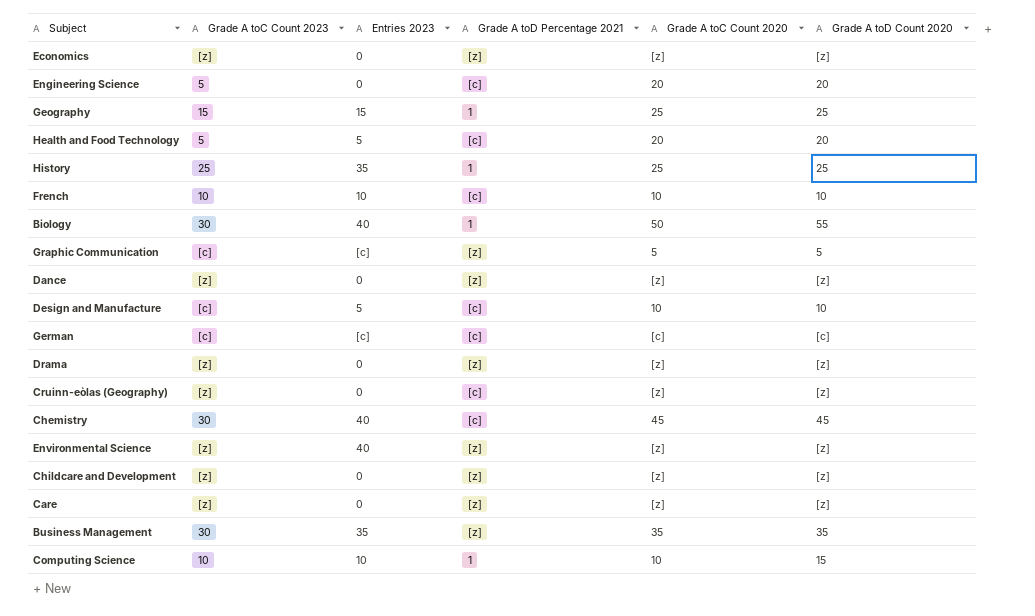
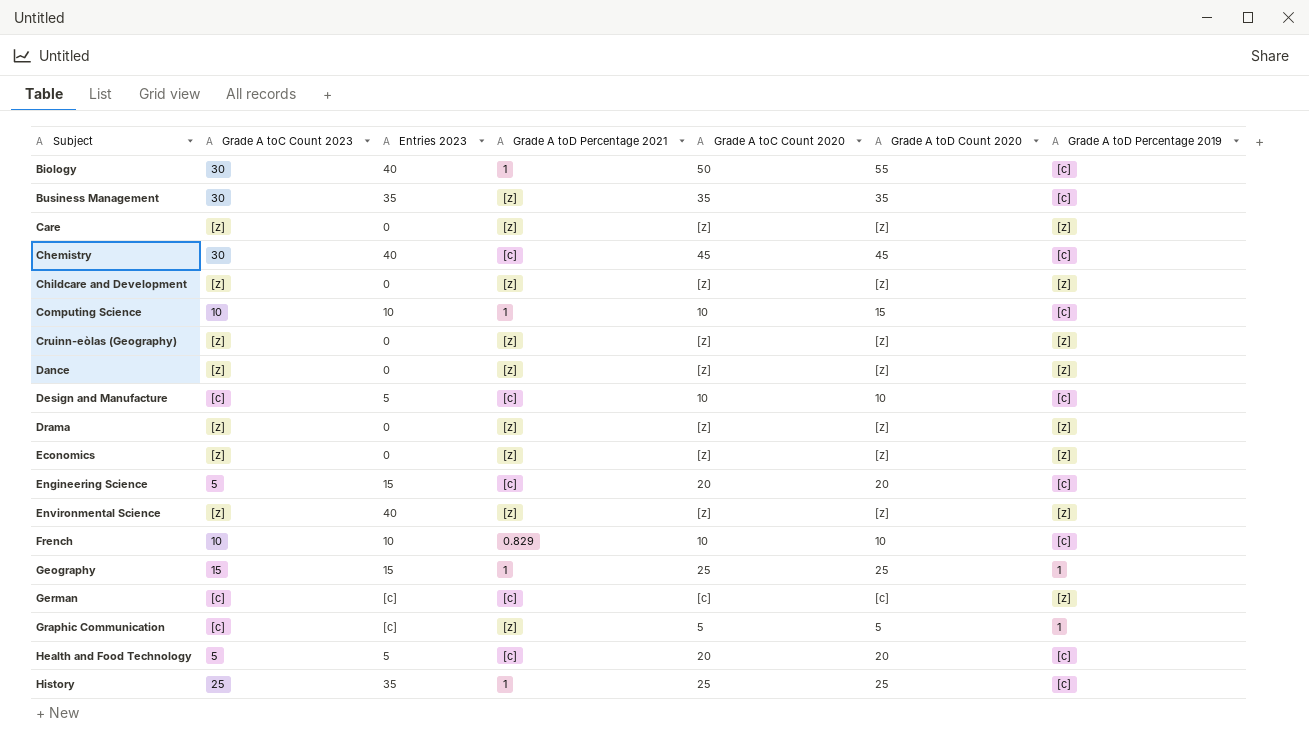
row order: none -> Subject ascending
column Grade A toD Percentage 2019 | position: none -> 7
Cruinn-eòlas (Geography) | Grade A toD Percentage 2021: [c] -> [z]
Engineering Science | Entries 2023: 0 -> 15
French | Grade A toD Percentage 2021: [c] -> 0.829

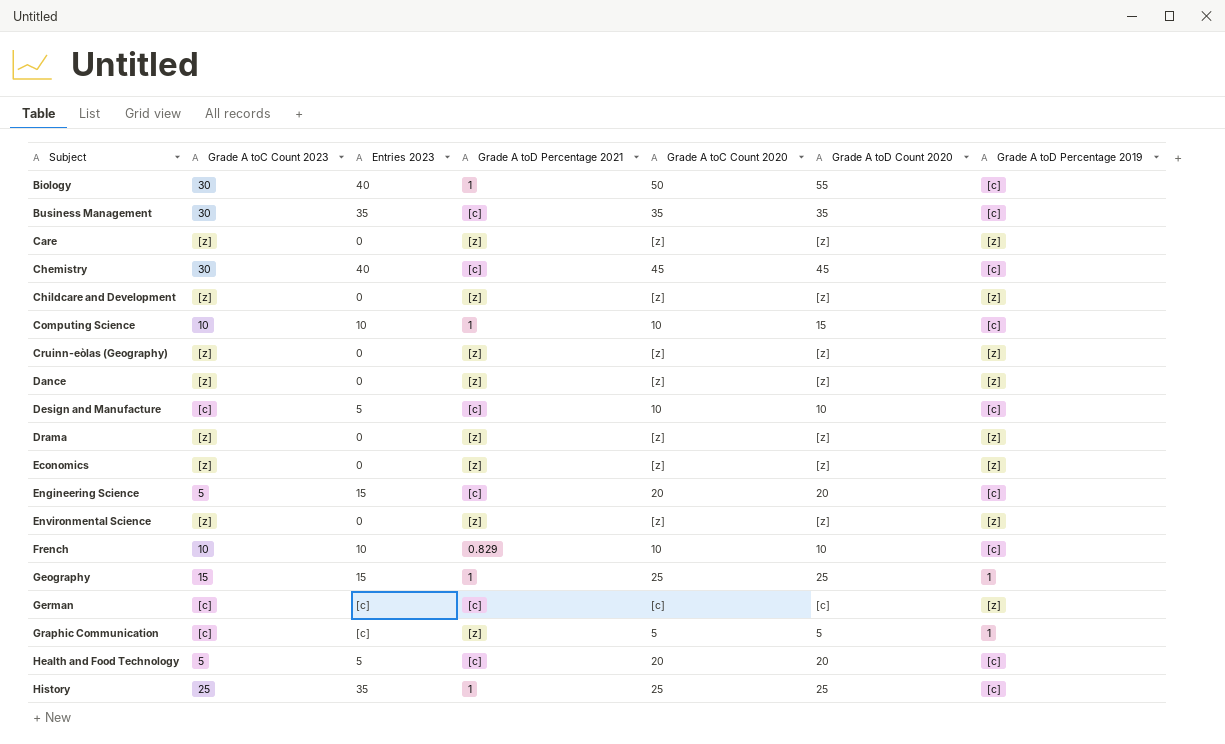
Business Management | Grade A toD Percentage 2021: [z] -> [c]
Environmental Science | Entries 2023: 40 -> 0

